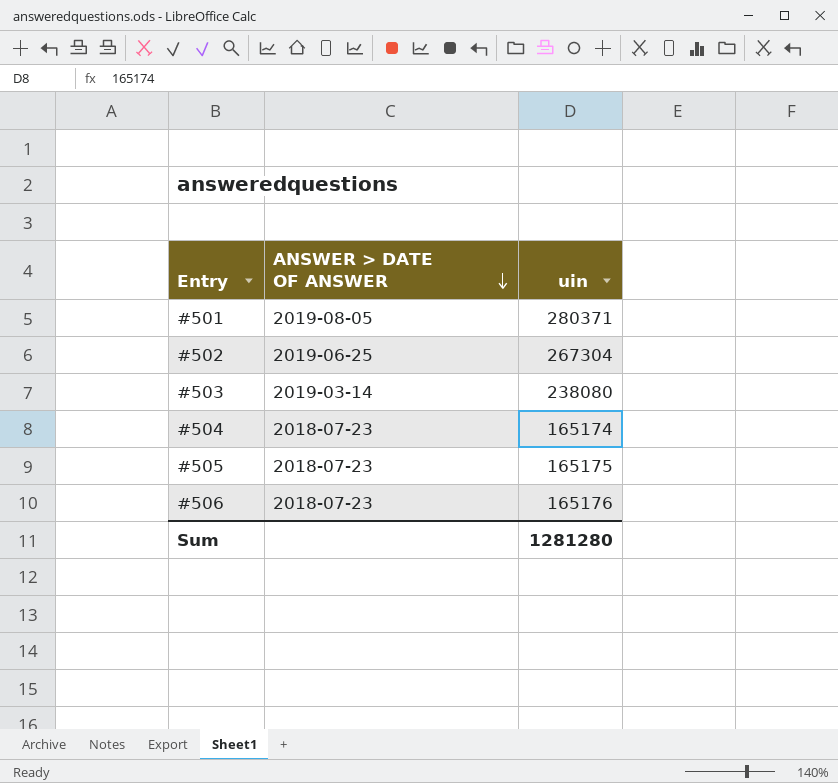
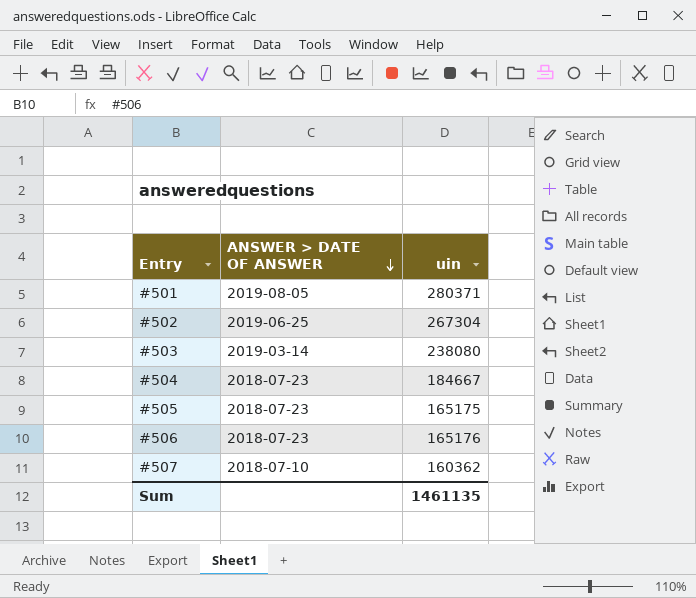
#504 | uin: 165174 -> 184667
row #507: none -> 2018-07-10 | 160362
Sum | uin: 1281280 -> 1461135

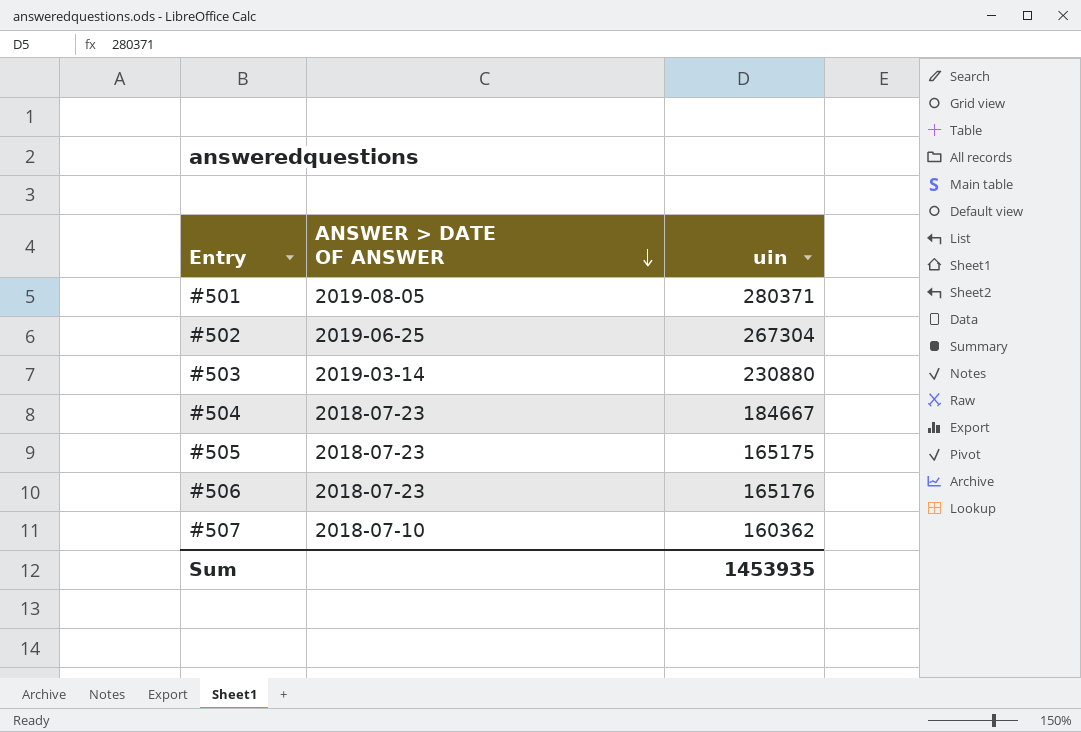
#503 | uin: 238080 -> 230880
Sum | uin: 1461135 -> 1453935

